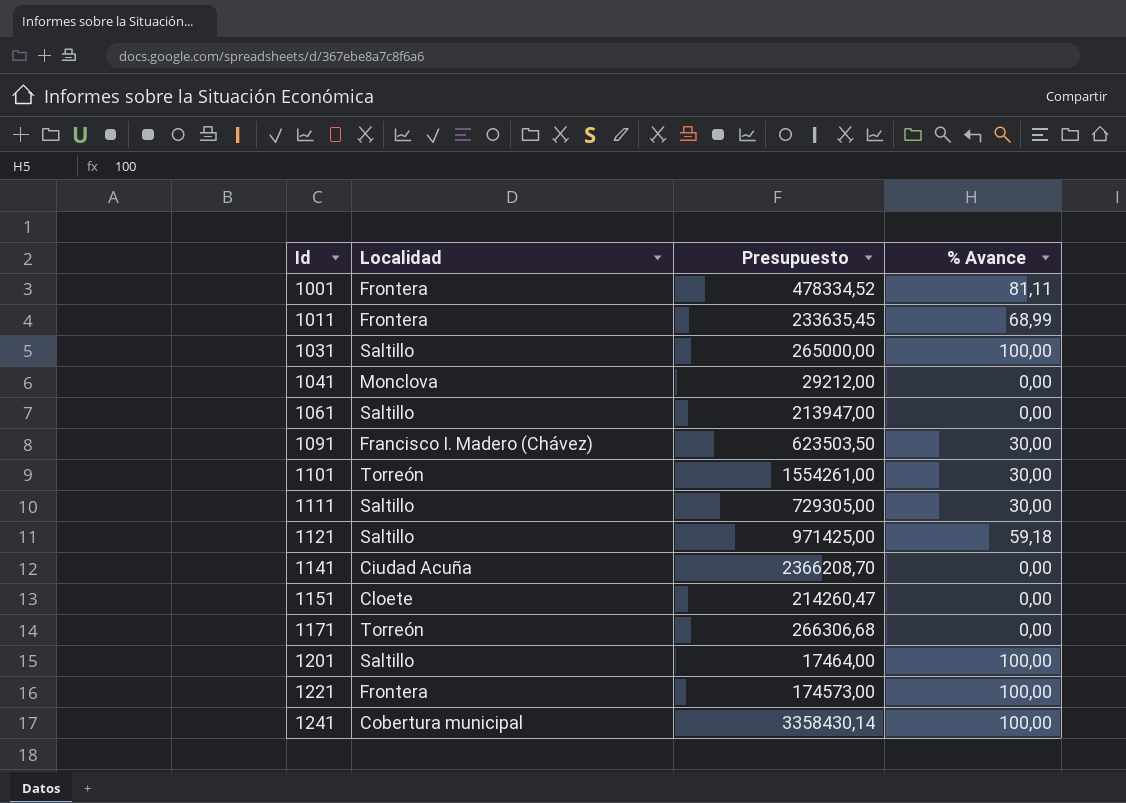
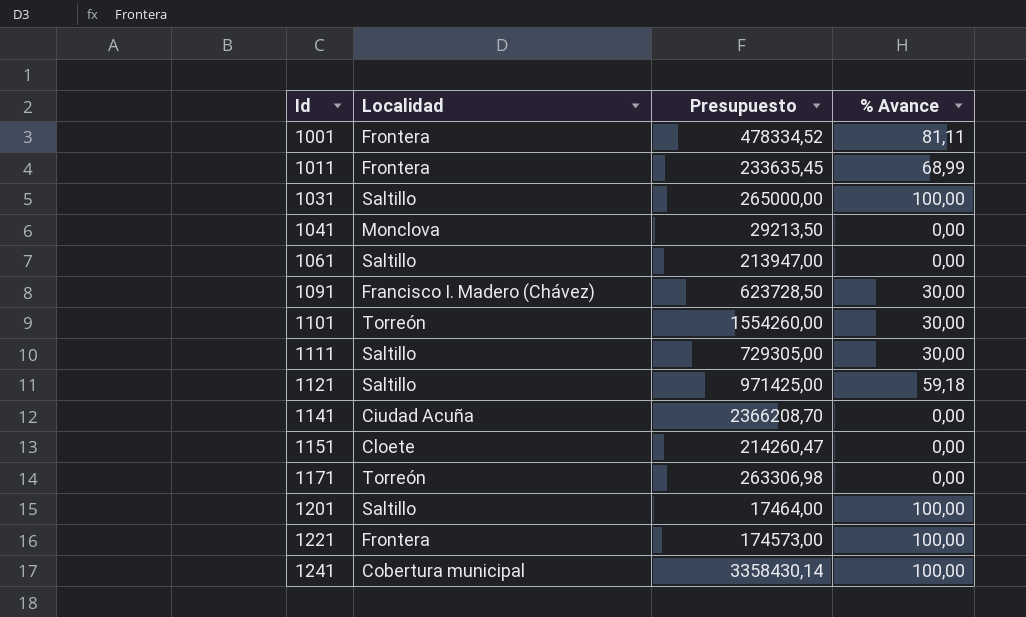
1041 | Presupuesto: 29212,00 -> 29213,50
1091 | Presupuesto: 623503,50 -> 623728,50
1101 | Presupuesto: 1554261,00 -> 1554260,00
1171 | Presupuesto: 266306,68 -> 263306,98

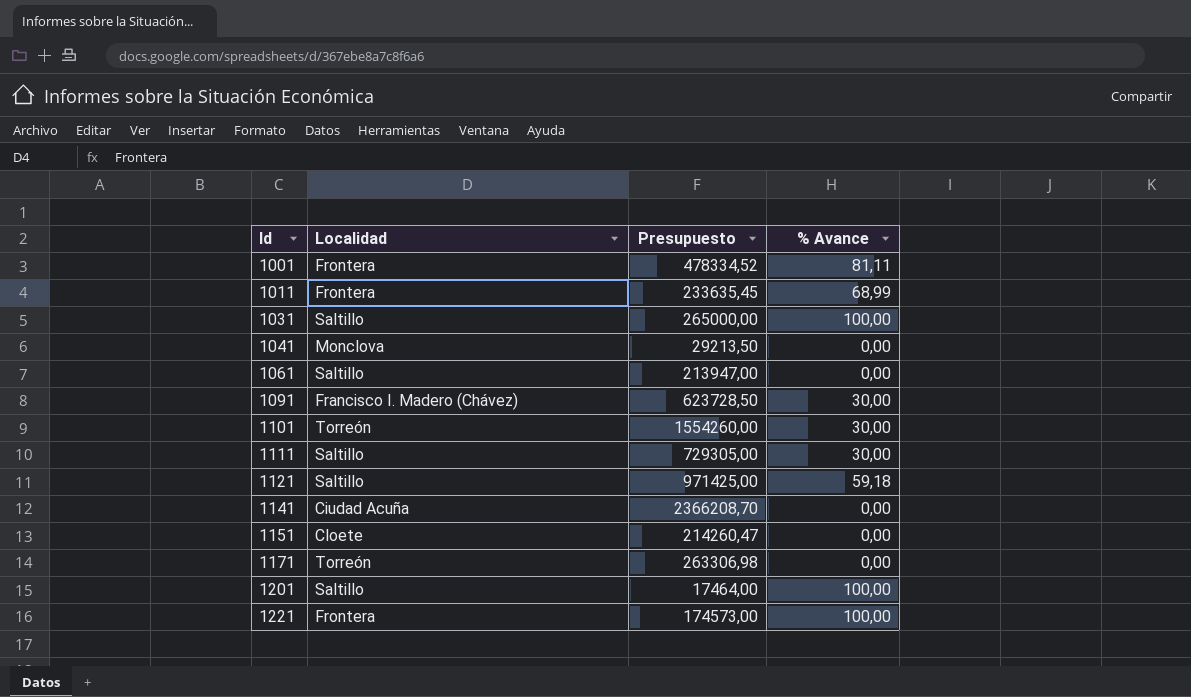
row 1241: Cobertura municipal | 3358430,14 | 100,00 -> none

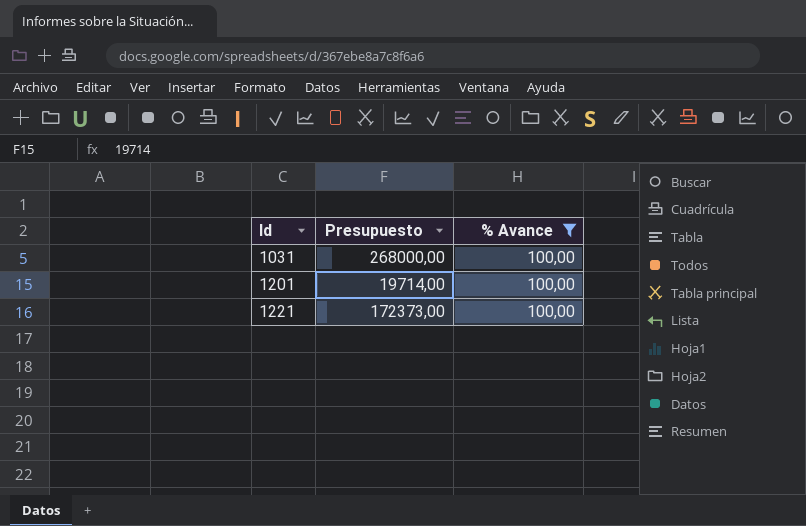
filter: none -> % Avance = 100,00
column Localidad | position: 2 -> none
1031 | Presupuesto: 265000,00 -> 268000,00
1201 | Presupuesto: 17464,00 -> 19714,00
1221 | Presupuesto: 174573,00 -> 172373,00

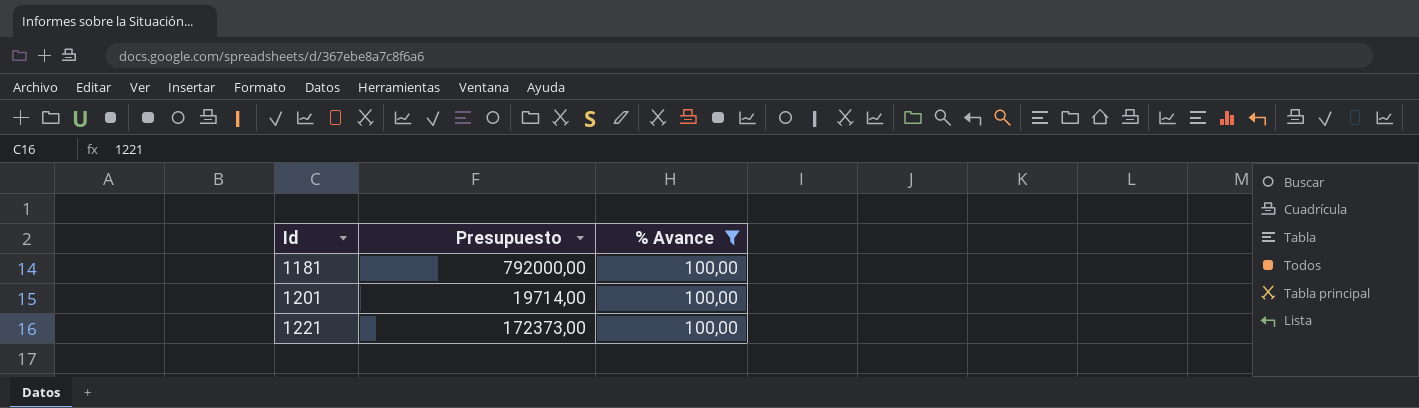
row 1031: 268000,00 | 100,00 -> none
row 1181: none -> 792000,00 | 100,00

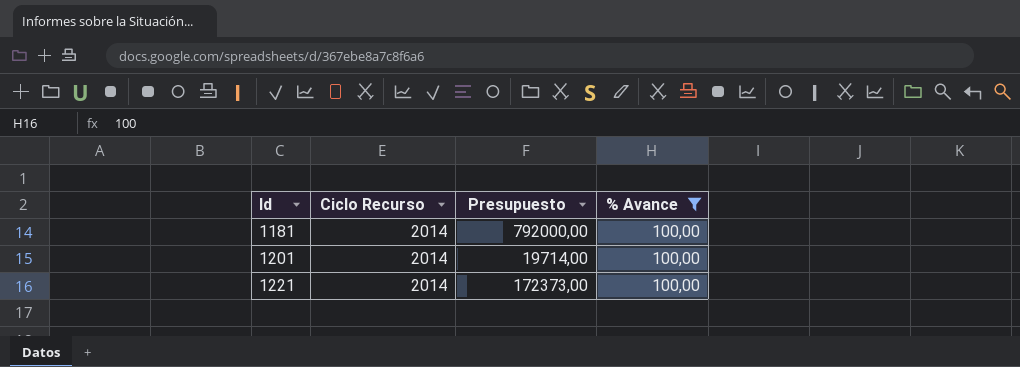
column Ciclo Recurso | position: none -> 2

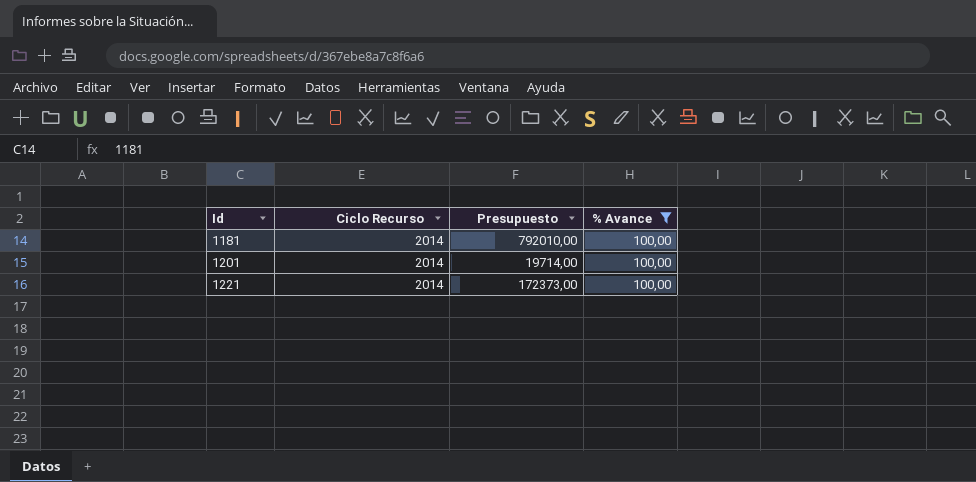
1181 | Presupuesto: 792000,00 -> 792010,00

